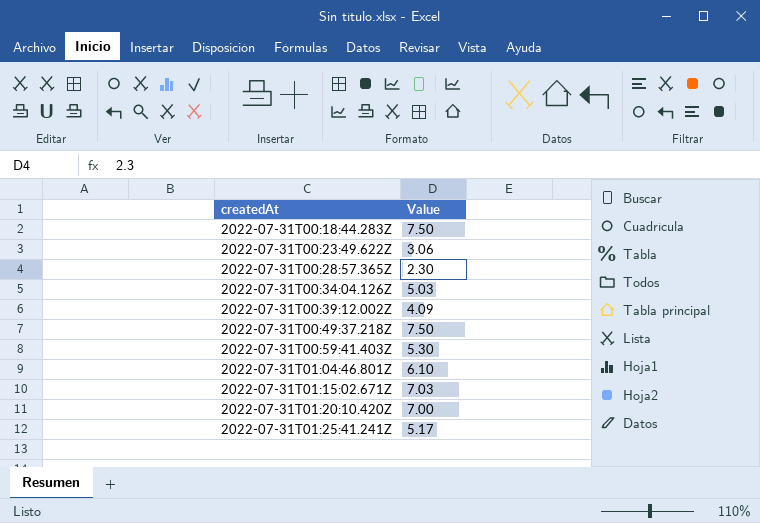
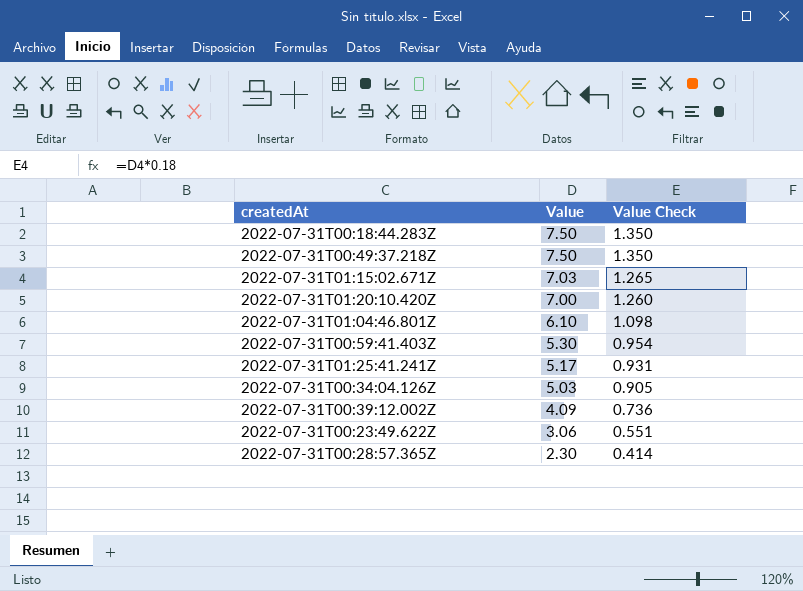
row order: createdAt ascending -> Value descending
column Value Check | formula: none -> [Value] * 0.18

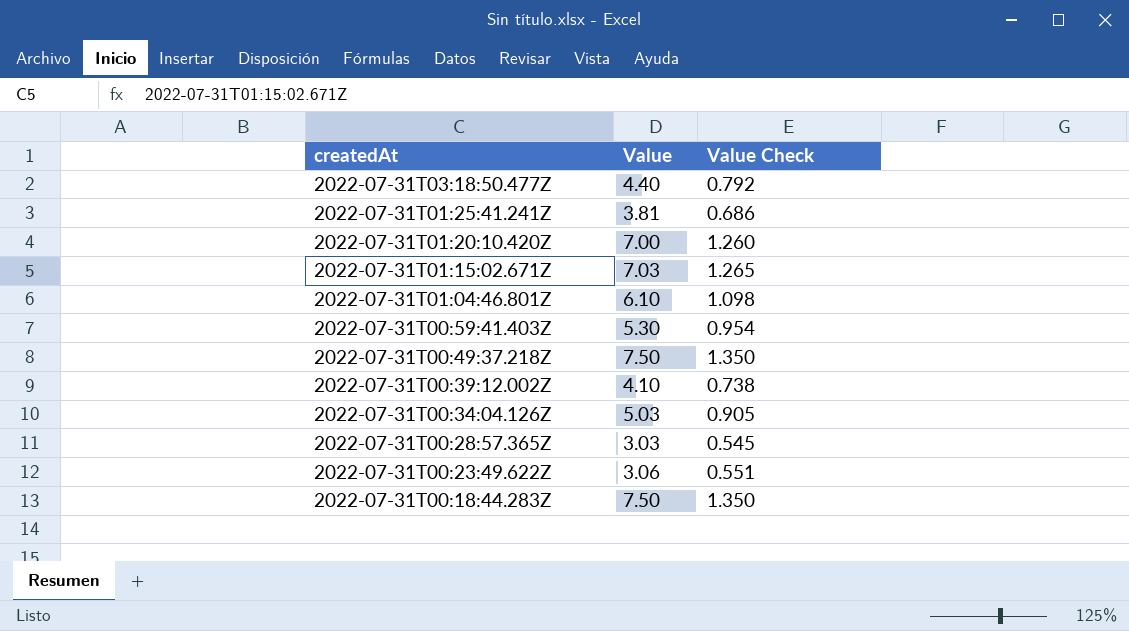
row order: Value descending -> createdAt descending
row 2022-07-31T03:18:50.477Z: none -> 4.40 | 0.792
2022-07-31T01:25:41.241Z | Value: 5.17 -> 3.81
2022-07-31T01:25:41.241Z | Value Check: 0.931 -> 0.686
2022-07-31T00:39:12.002Z | Value: 4.09 -> 4.10
2022-07-31T00:39:12.002Z | Value Check: 0.736 -> 0.738
2022-07-31T00:28:57.365Z | Value: 2.30 -> 3.03
2022-07-31T00:28:57.365Z | Value Check: 0.414 -> 0.545

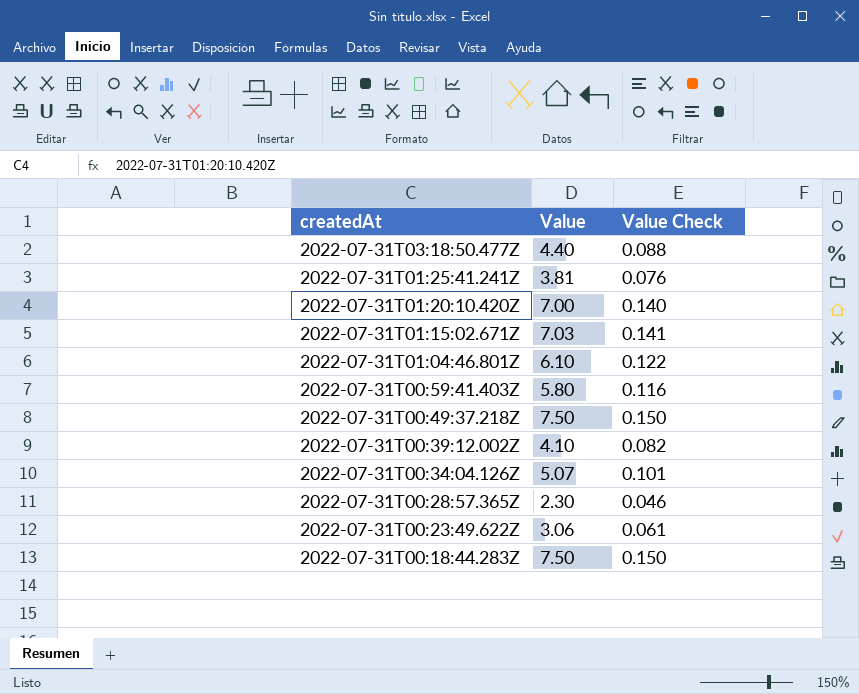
column Value Check | formula: [Value] * 0.18 -> [Value] * 0.02
2022-07-31T00:59:41.403Z | Value: 5.30 -> 5.80
2022-07-31T00:34:04.126Z | Value: 5.03 -> 5.07
2022-07-31T00:28:57.365Z | Value: 3.03 -> 2.30

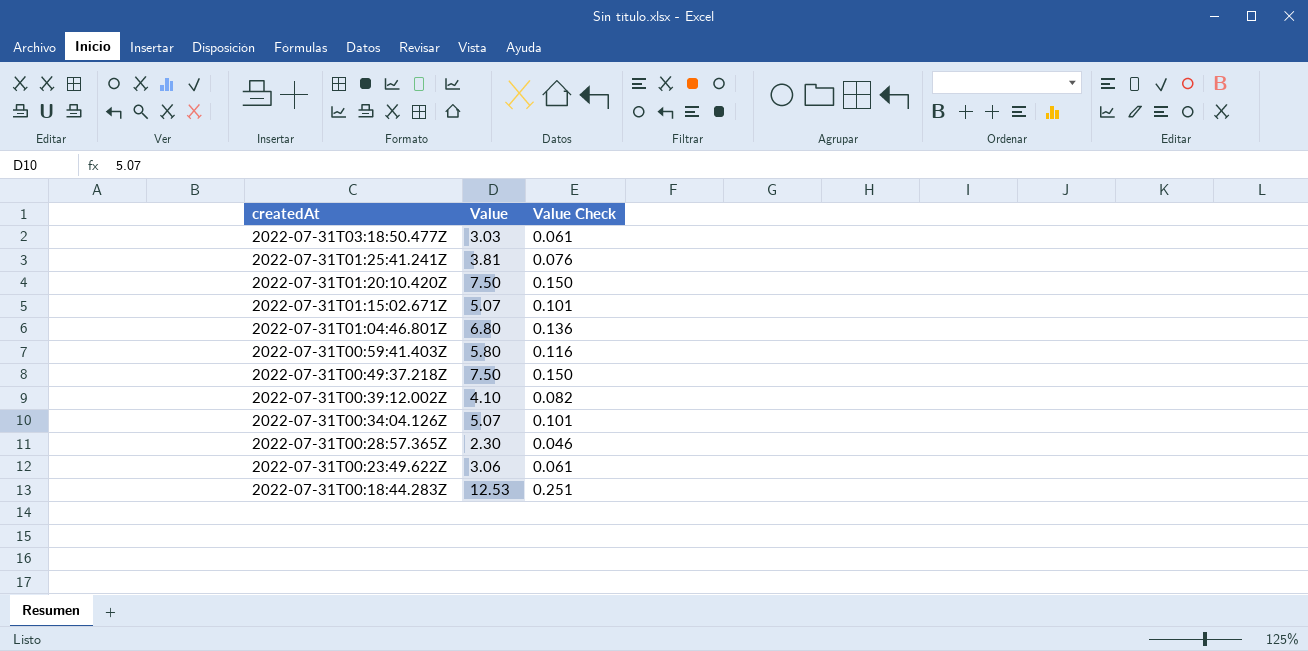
2022-07-31T03:18:50.477Z | Value: 4.40 -> 3.03
2022-07-31T03:18:50.477Z | Value Check: 0.088 -> 0.061
2022-07-31T01:20:10.420Z | Value: 7.00 -> 7.50
2022-07-31T01:20:10.420Z | Value Check: 0.140 -> 0.150
2022-07-31T01:15:02.671Z | Value: 7.03 -> 5.07
2022-07-31T01:15:02.671Z | Value Check: 0.141 -> 0.101
2022-07-31T01:04:46.801Z | Value: 6.10 -> 6.80
2022-07-31T01:04:46.801Z | Value Check: 0.122 -> 0.136
2022-07-31T00:18:44.283Z | Value: 7.50 -> 12.53
2022-07-31T00:18:44.283Z | Value Check: 0.150 -> 0.251

